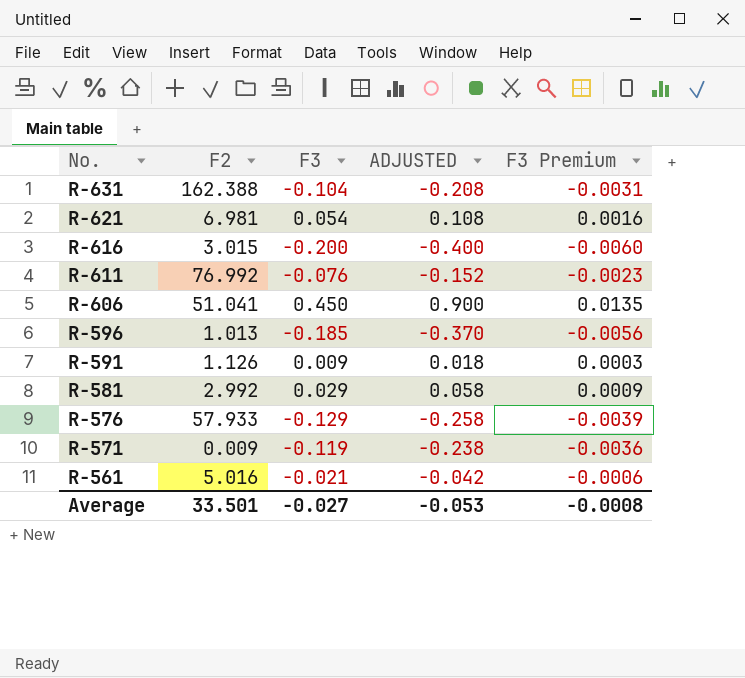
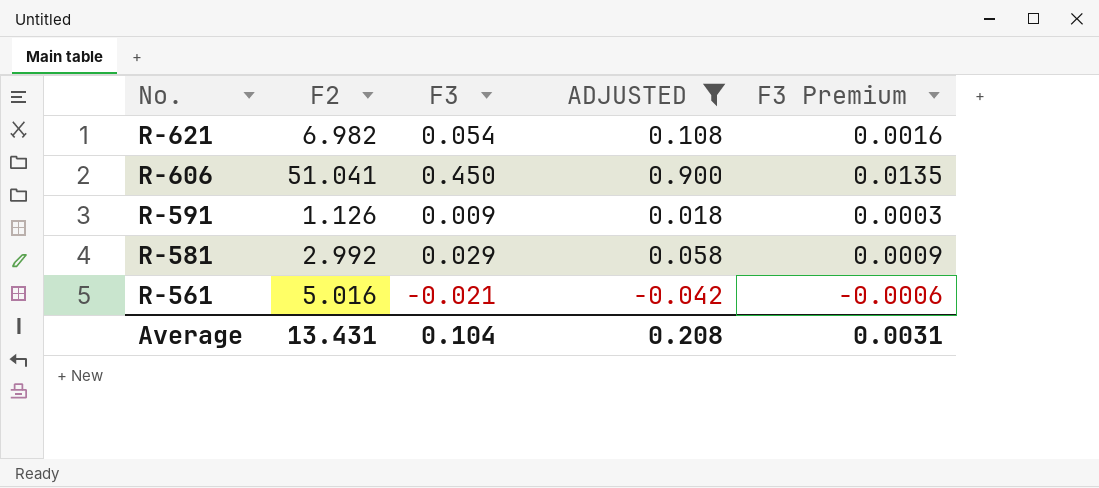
filter: none -> ADJUSTED >= -0.042
R-621 | F2: 6.981 -> 6.982
Average | F2: 33.501 -> 13.431
Average | F3: -0.027 -> 0.104
Average | ADJUSTED: -0.053 -> 0.208
Average | F3 Premium: -0.0008 -> 0.0031

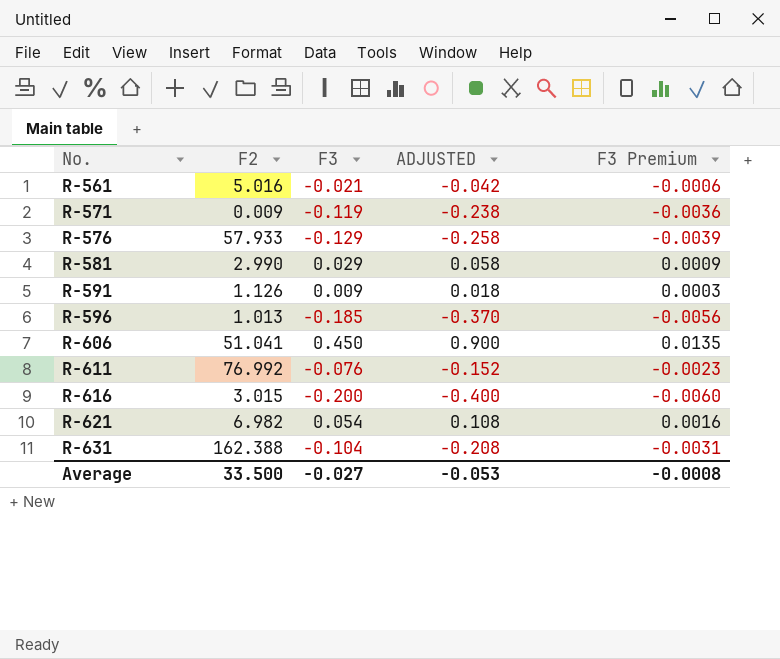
filter: ADJUSTED >= -0.042 -> none
row order: No. descending -> No. ascending
R-581 | F2: 2.992 -> 2.990
Average | F2: 13.431 -> 33.500
Average | F3: 0.104 -> -0.027
Average | ADJUSTED: 0.208 -> -0.053
Average | F3 Premium: 0.0031 -> -0.0008

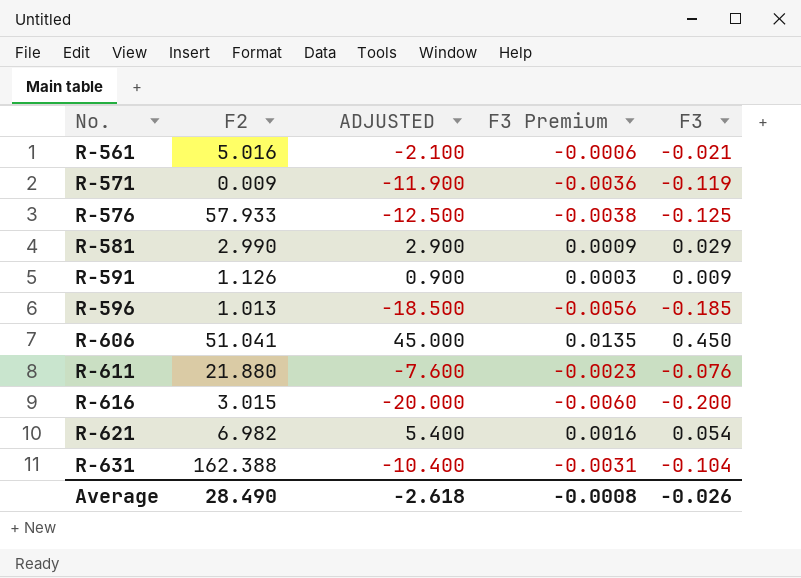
column ADJUSTED | formula: [F3] * 2 -> [F3] * 100
column F3 | position: 3 -> 5
R-576 | F3 Premium: -0.0039 -> -0.0038
R-576 | F3: -0.129 -> -0.125
R-611 | F2: 76.992 -> 21.880
Average | F2: 33.500 -> 28.490
Average | ADJUSTED: -0.053 -> -2.618
Average | F3: -0.027 -> -0.026

